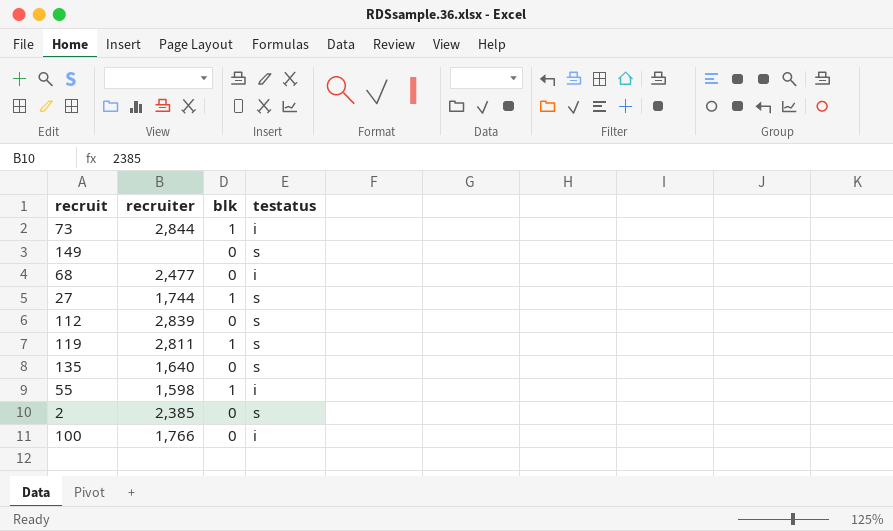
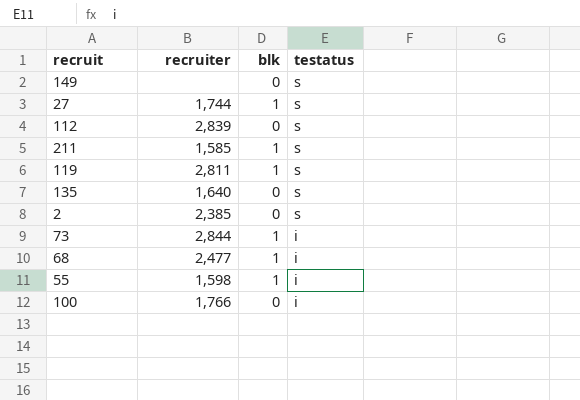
row order: none -> testatus descending
row 211: none -> 1,585 | 1 | s
68 | blk: 0 -> 1

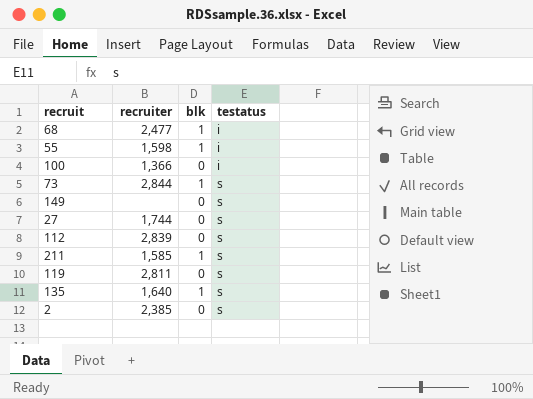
row order: testatus descending -> testatus ascending
100 | recruiter: 1,766 -> 1,366
73 | testatus: i -> s
27 | blk: 1 -> 0
119 | blk: 1 -> 0
135 | blk: 0 -> 1

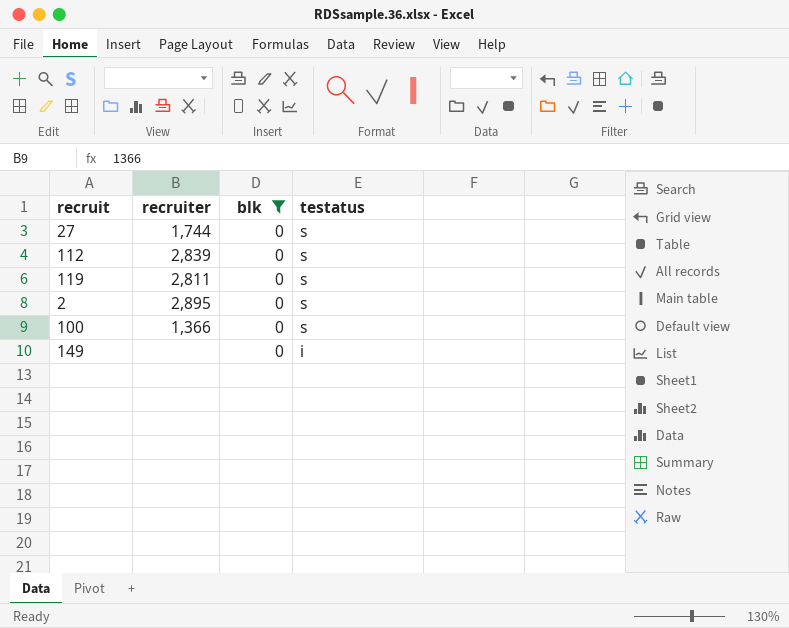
filter: none -> blk = 0
row order: testatus ascending -> testatus descending
2 | recruiter: 2,385 -> 2,895
100 | testatus: i -> s
149 | testatus: s -> i

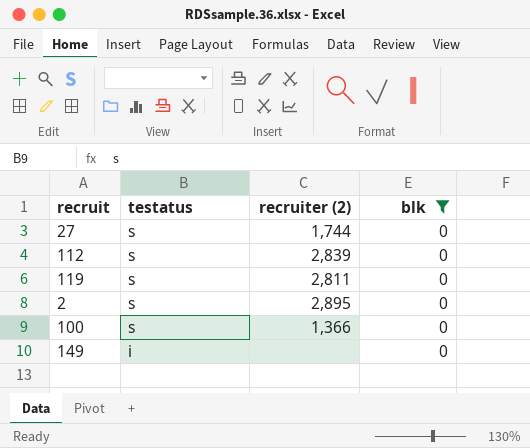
column testatus | position: 4 -> 2
column name: recruiter -> recruiter (2)

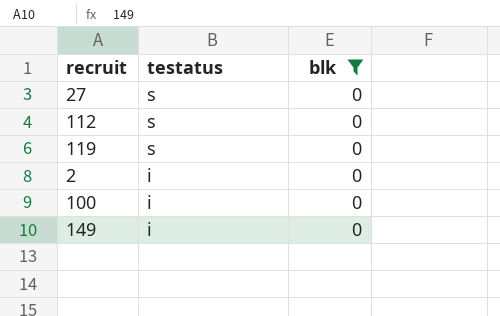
column recruiter (2) | position: 3 -> none
2 | testatus: s -> i
100 | testatus: s -> i

